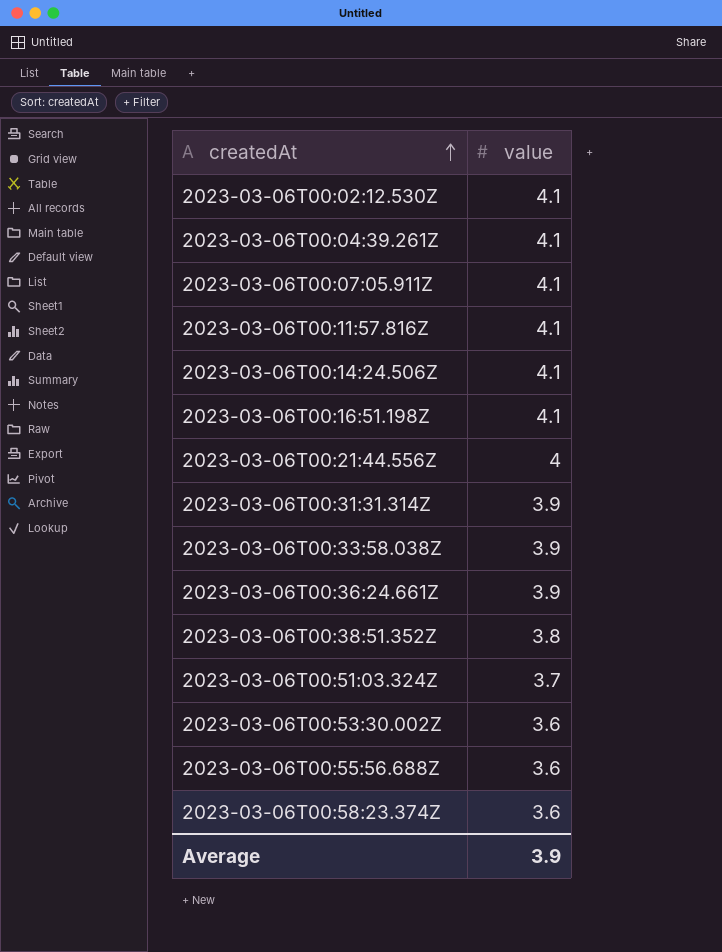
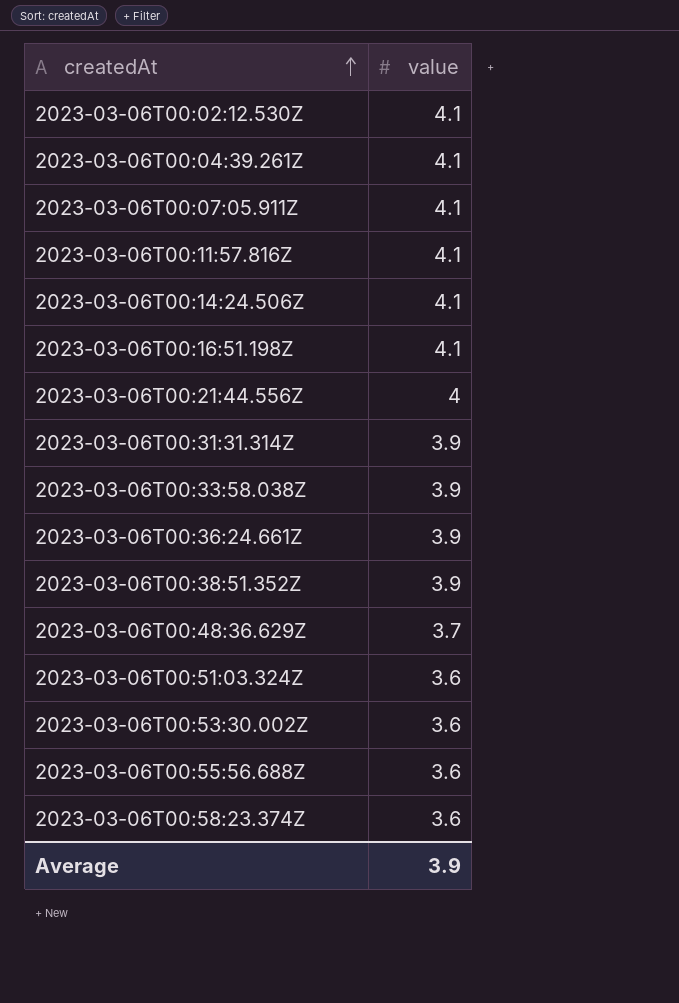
2023-03-06T00:38:51.352Z | value: 3.8 -> 3.9
row 2023-03-06T00:48:36.629Z: none -> 3.7
2023-03-06T00:51:03.324Z | value: 3.7 -> 3.6

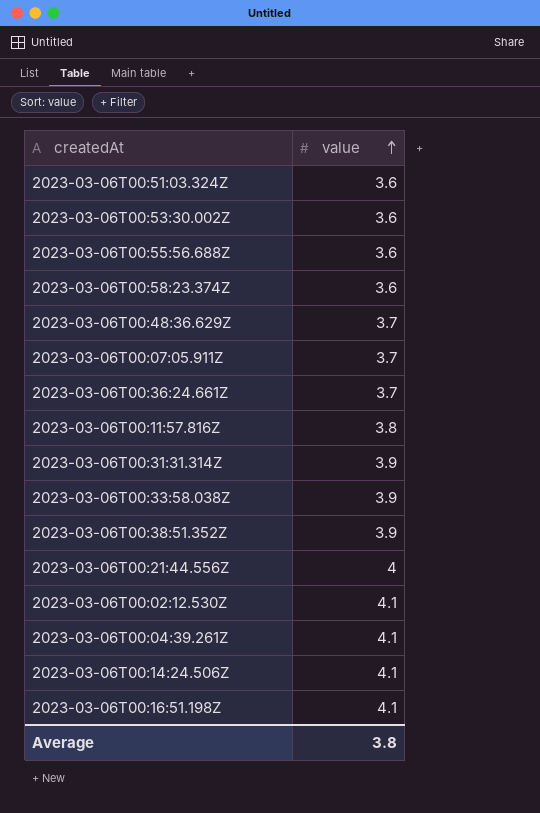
row order: createdAt ascending -> value ascending
2023-03-06T00:07:05.911Z | value: 4.1 -> 3.7
2023-03-06T00:36:24.661Z | value: 3.9 -> 3.7
2023-03-06T00:11:57.816Z | value: 4.1 -> 3.8
Average | value: 3.9 -> 3.8

